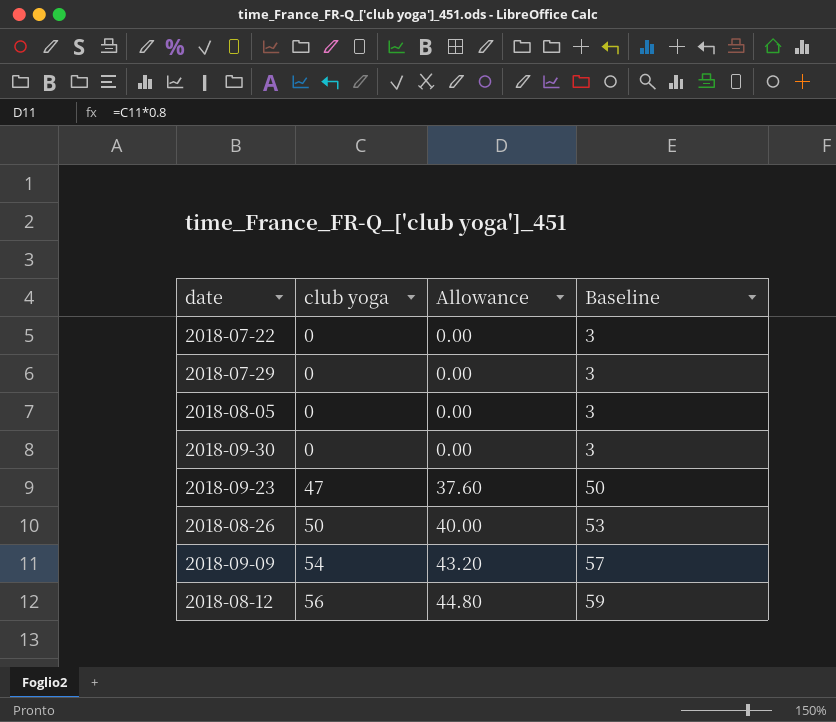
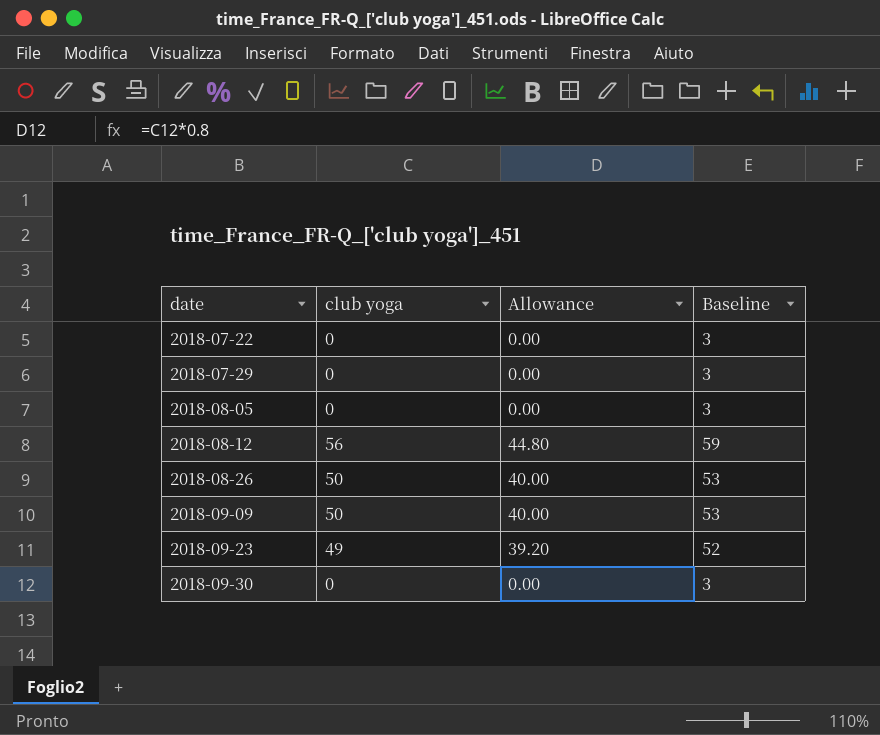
row order: club yoga ascending -> date ascending
2018-09-09 | club yoga: 54 -> 50
2018-09-09 | Allowance: 43.20 -> 40.00
2018-09-09 | Baseline: 57 -> 53
2018-09-23 | club yoga: 47 -> 49
2018-09-23 | Allowance: 37.60 -> 39.20
2018-09-23 | Baseline: 50 -> 52

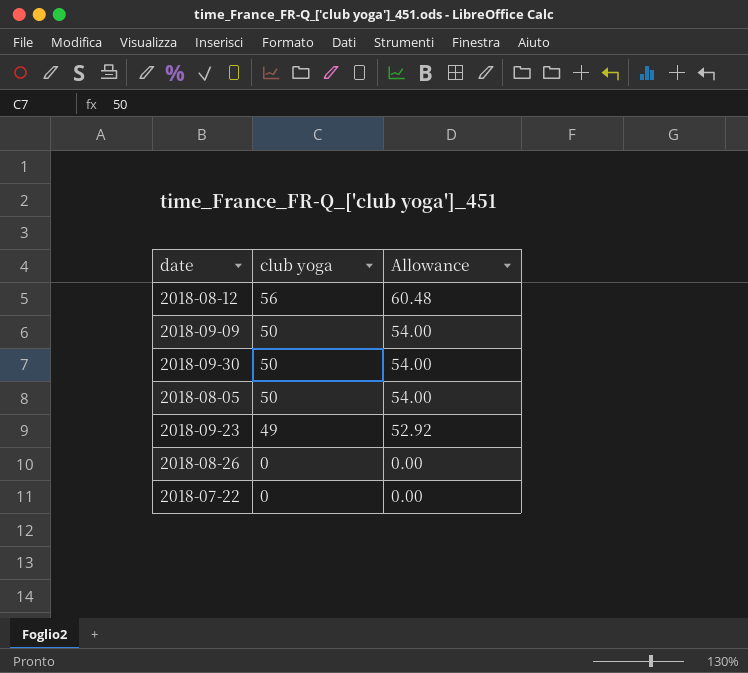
row order: date ascending -> club yoga descending
column Baseline | formula: [club yoga] + 3 -> none
column Allowance | formula: [club yoga] * 0.8 -> [club yoga] * 1.08
row 2018-07-29: 0 | 0.00 | 3 -> none
2018-09-30 | club yoga: 0 -> 50
2018-08-05 | club yoga: 0 -> 50
2018-08-26 | club yoga: 50 -> 0

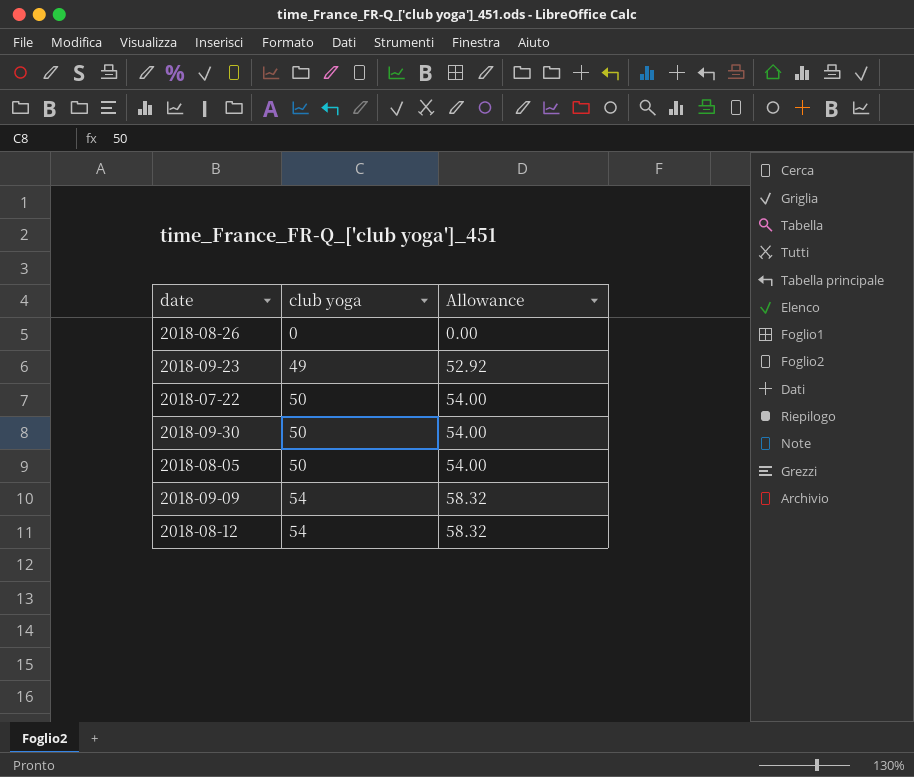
row order: club yoga descending -> club yoga ascending
2018-07-22 | club yoga: 0 -> 50
2018-07-22 | Allowance: 0.00 -> 54.00
2018-09-09 | club yoga: 50 -> 54
2018-09-09 | Allowance: 54.00 -> 58.32
2018-08-12 | club yoga: 56 -> 54
2018-08-12 | Allowance: 60.48 -> 58.32

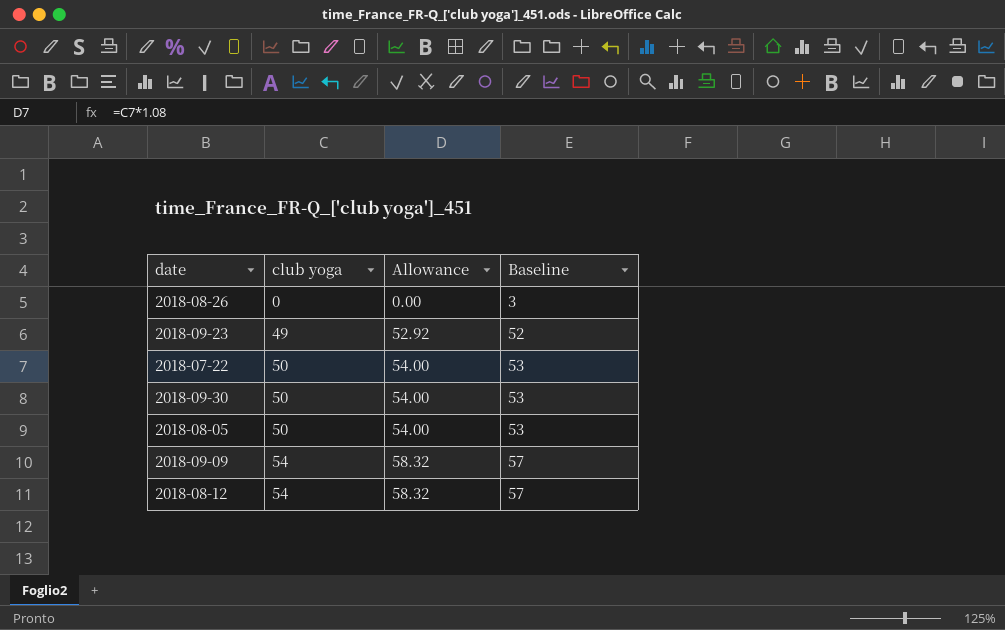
column Baseline | formula: none -> [club yoga] + 3

